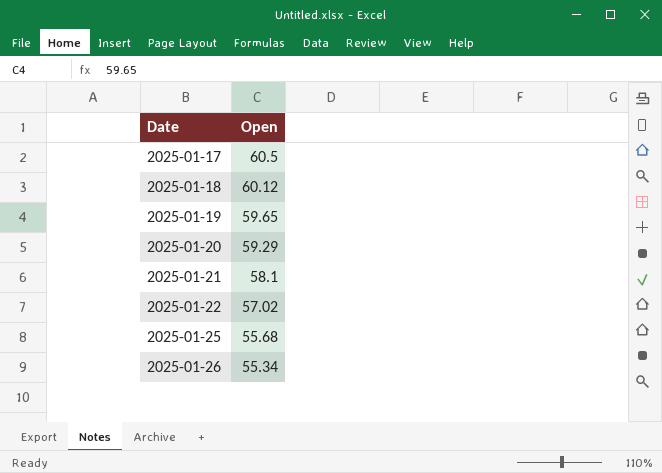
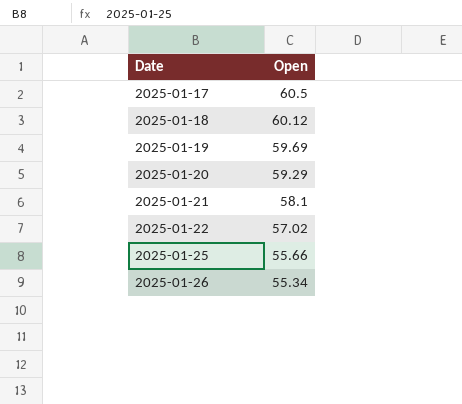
2025-01-19 | Open: 59.65 -> 59.69
2025-01-25 | Open: 55.68 -> 55.66

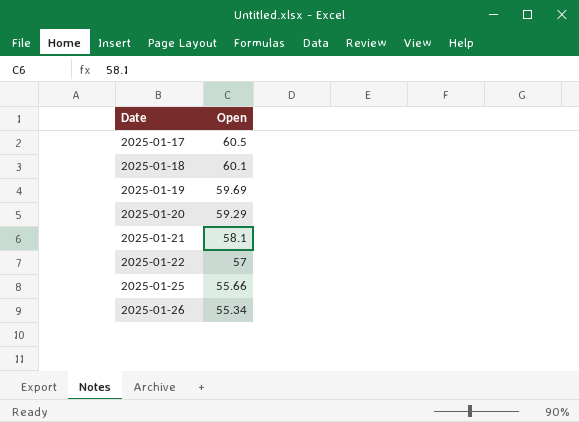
2025-01-18 | Open: 60.12 -> 60.1
2025-01-22 | Open: 57.02 -> 57

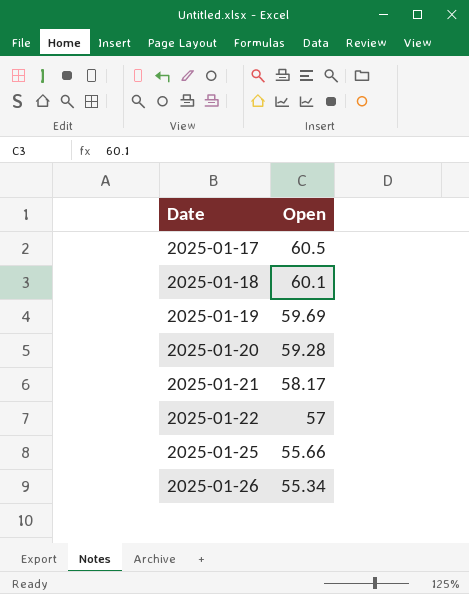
2025-01-20 | Open: 59.29 -> 59.28
2025-01-21 | Open: 58.1 -> 58.17

